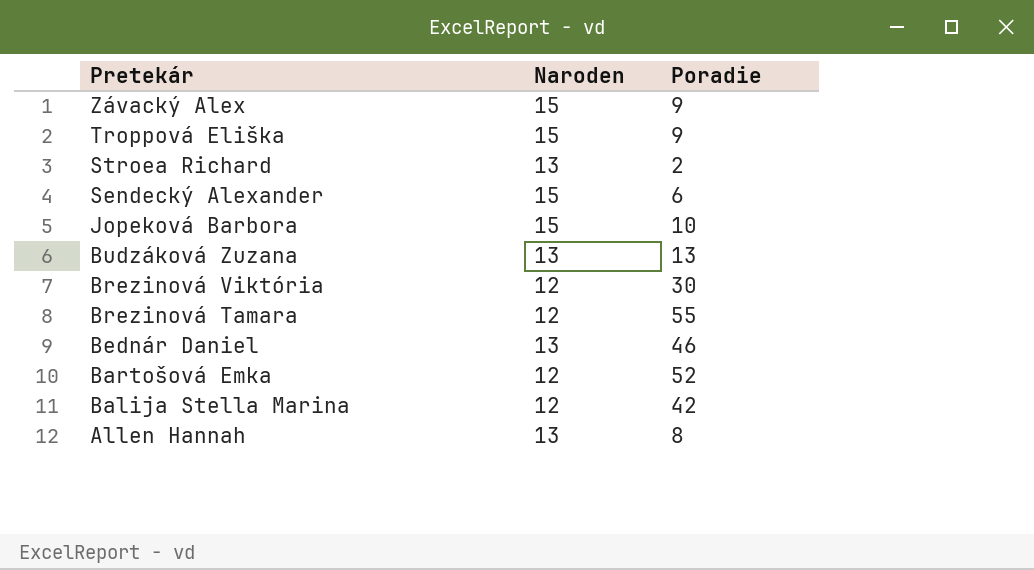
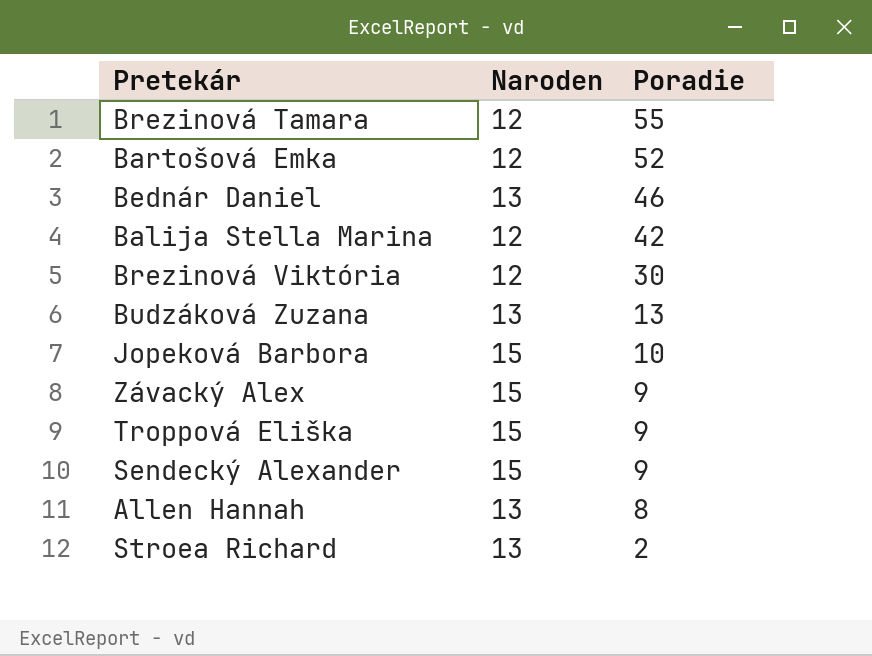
row order: Pretekár descending -> Poradie descending
Sendecký Alexander | Poradie: 6 -> 9

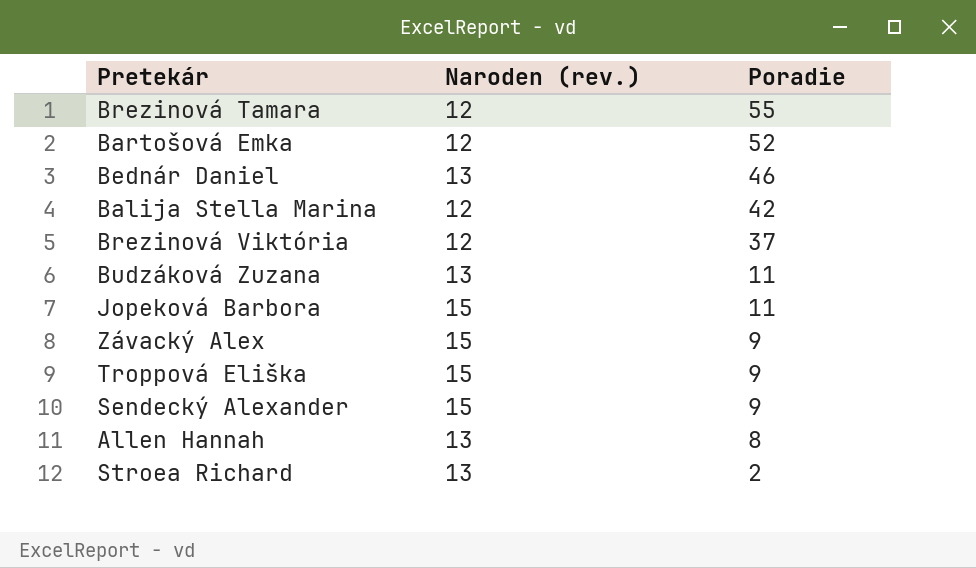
column name: Naroden -> Naroden (rev.)
Brezinová Viktória | Poradie: 30 -> 37
Budzáková Zuzana | Poradie: 13 -> 11
Jopeková Barbora | Poradie: 10 -> 11

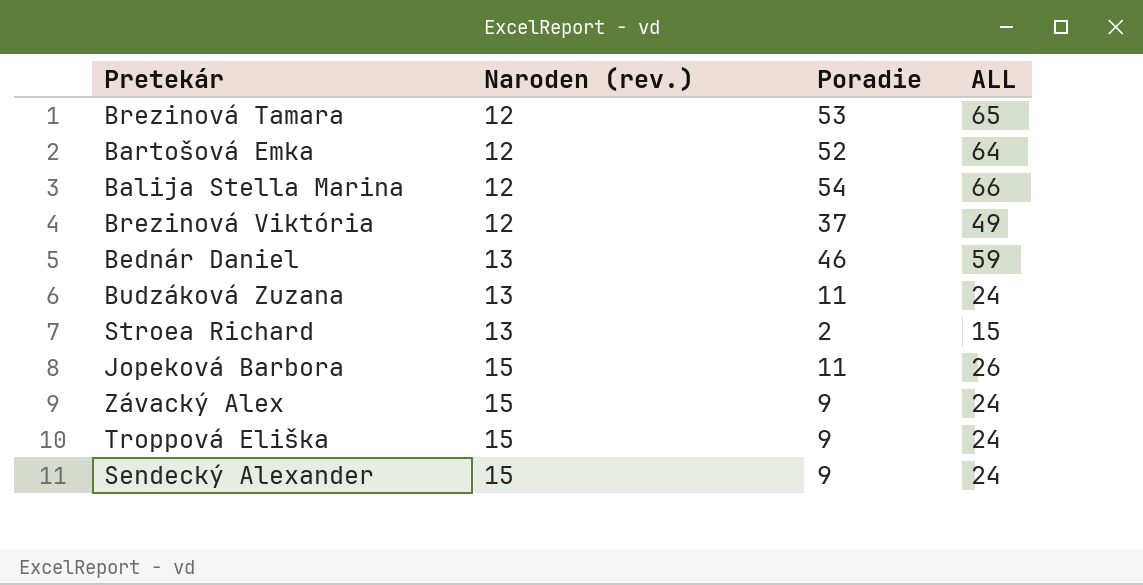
row order: Poradie descending -> Naroden (rev.) ascending
column ALL | formula: none -> [Naroden (rev.)] + [Poradie]
row Allen Hannah: 13 | 8 -> none
Brezinová Tamara | Poradie: 55 -> 53
Balija Stella Marina | Poradie: 42 -> 54

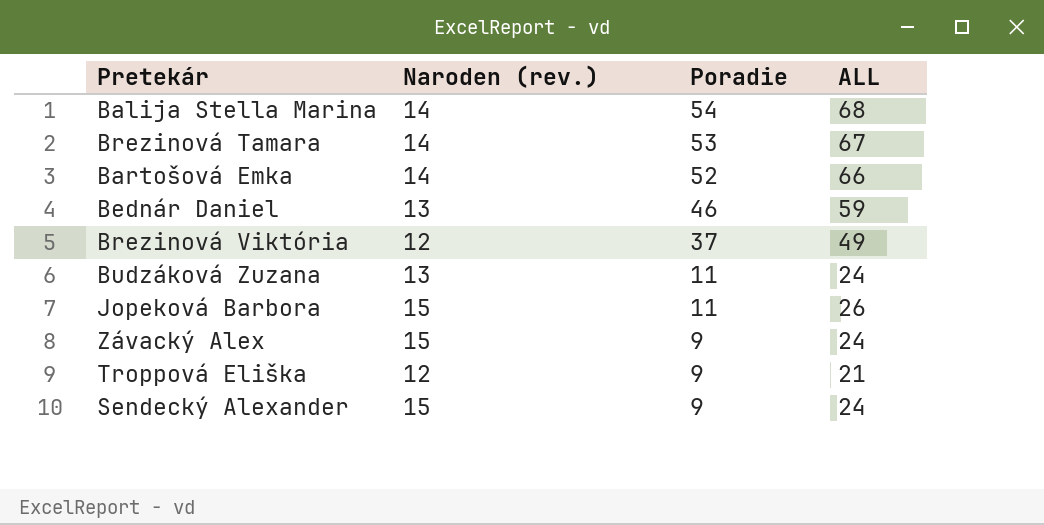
row order: Naroden (rev.) ascending -> Poradie descending
row Stroea Richard: 13 | 2 | 15 -> none
Balija Stella Marina | Naroden (rev.): 12 -> 14
Balija Stella Marina | ALL: 66 -> 68
Brezinová Tamara | Naroden (rev.): 12 -> 14
Brezinová Tamara | ALL: 65 -> 67
Bartošová Emka | Naroden (rev.): 12 -> 14
Bartošová Emka | ALL: 64 -> 66
Troppová Eliška | Naroden (rev.): 15 -> 12
Troppová Eliška | ALL: 24 -> 21

